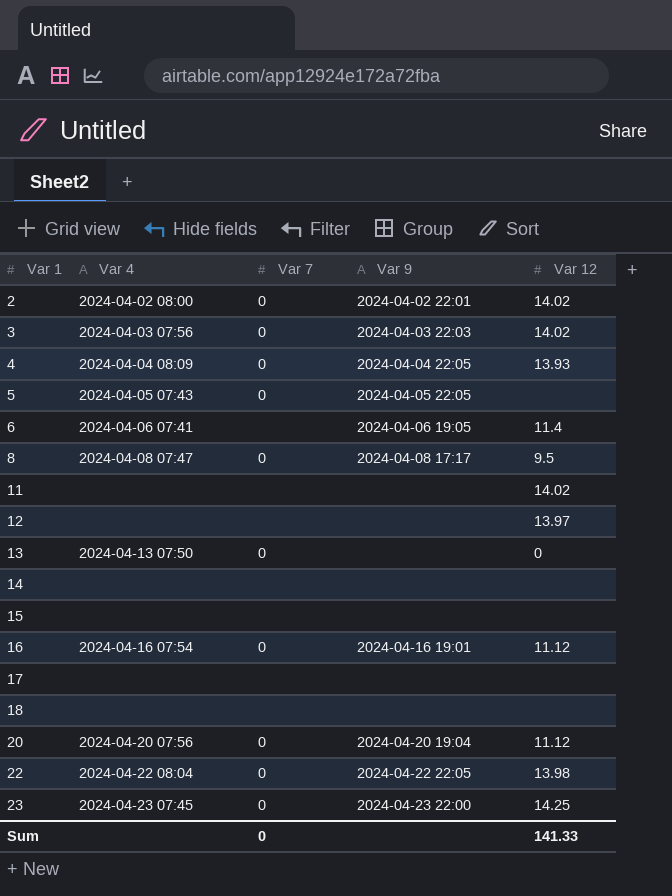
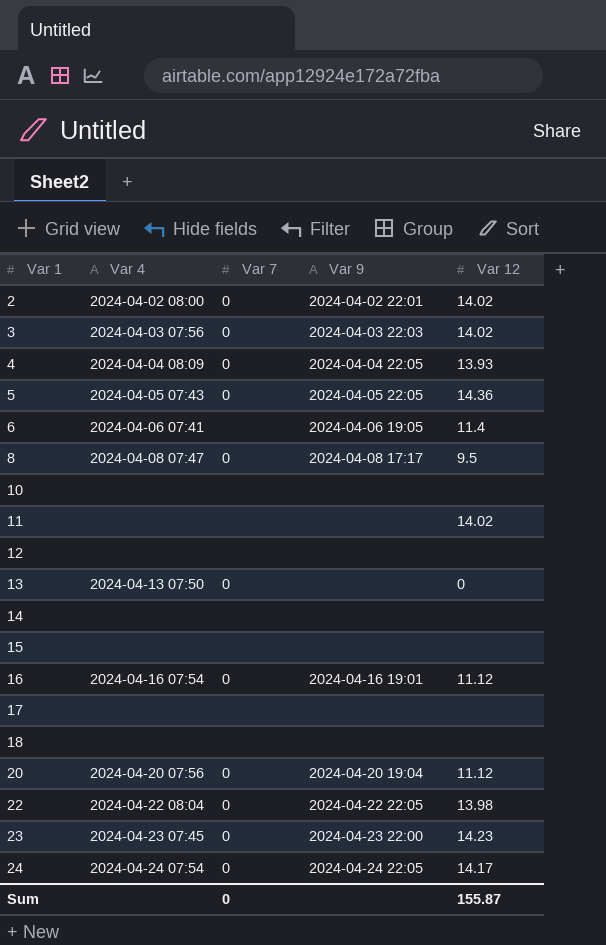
5 | Var 12: none -> 14.36
row 10: none -> none | none | none | none
12 | Var 12: 13.97 -> none
23 | Var 12: 14.25 -> 14.23
row 24: none -> 2024-04-24 07:54 | 0 | 2024-04-24 22:05 | 14.17
Sum | Var 12: 141.33 -> 155.87

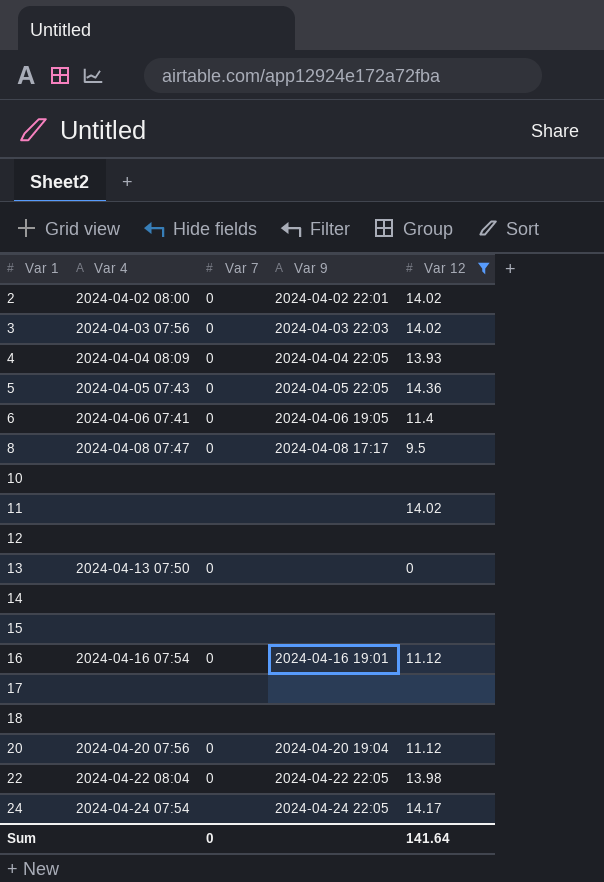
filter: none -> Var 12 != 14.23
6 | Var 7: none -> 0
24 | Var 7: 0 -> none
Sum | Var 12: 155.87 -> 141.64

